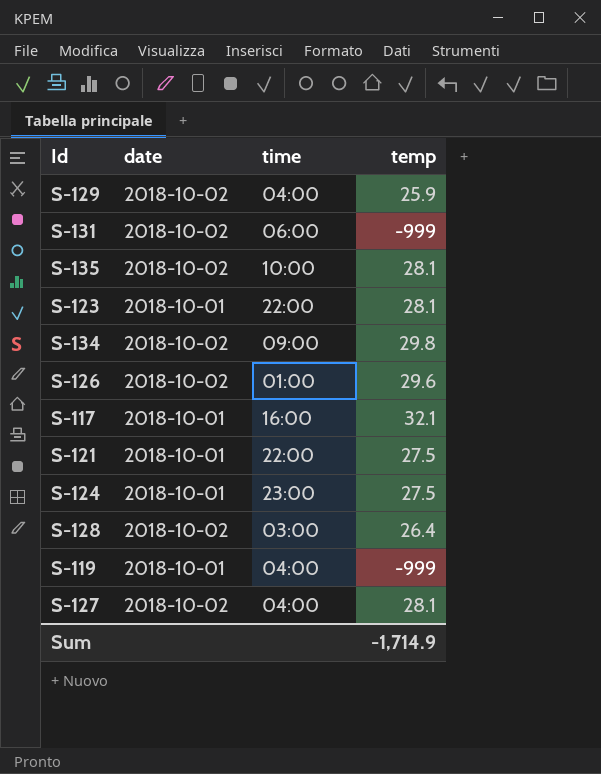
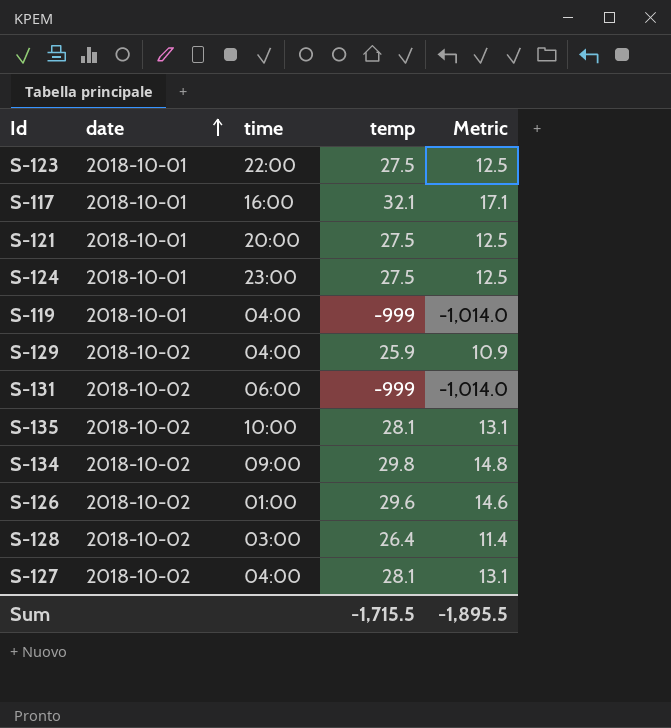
row order: none -> date ascending
column Metric | formula: none -> [temp] - 15
S-123 | temp: 28.1 -> 27.5
S-121 | time: 22:00 -> 20:00
Sum | temp: -1,714.9 -> -1,715.5

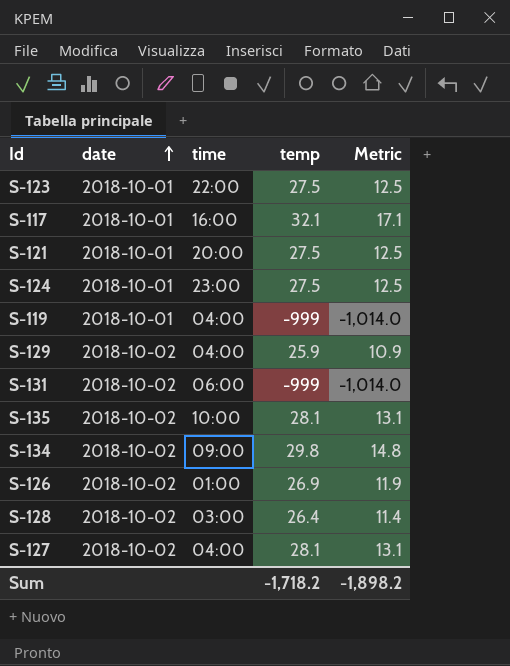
S-126 | temp: 29.6 -> 26.9
S-126 | Metric: 14.6 -> 11.9
Sum | temp: -1,715.5 -> -1,718.2
Sum | Metric: -1,895.5 -> -1,898.2

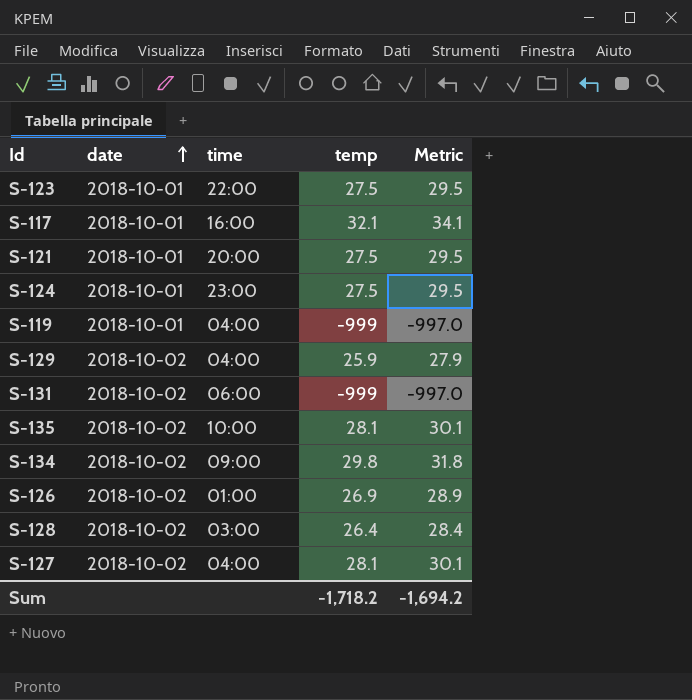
column Metric | formula: [temp] - 15 -> [temp] + 2
Sum | Metric: -1,898.2 -> -1,694.2

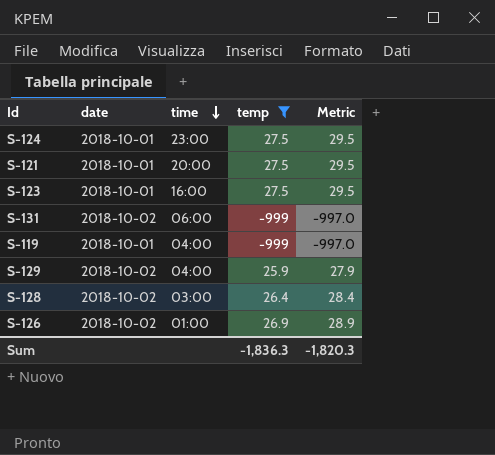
filter: none -> temp <= 27.5
row order: date ascending -> time descending
S-123 | time: 22:00 -> 16:00
Sum | temp: -1,718.2 -> -1,836.3
Sum | Metric: -1,694.2 -> -1,820.3

